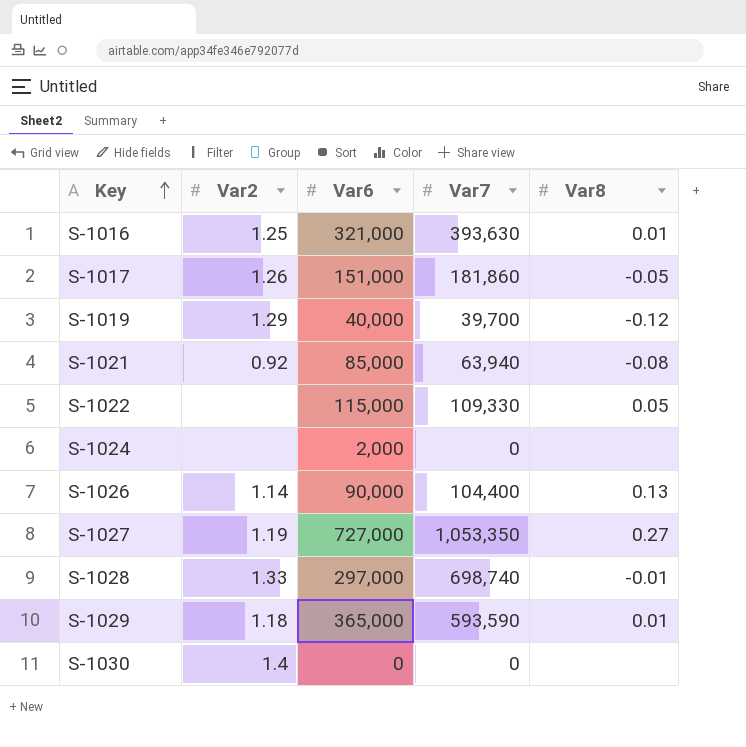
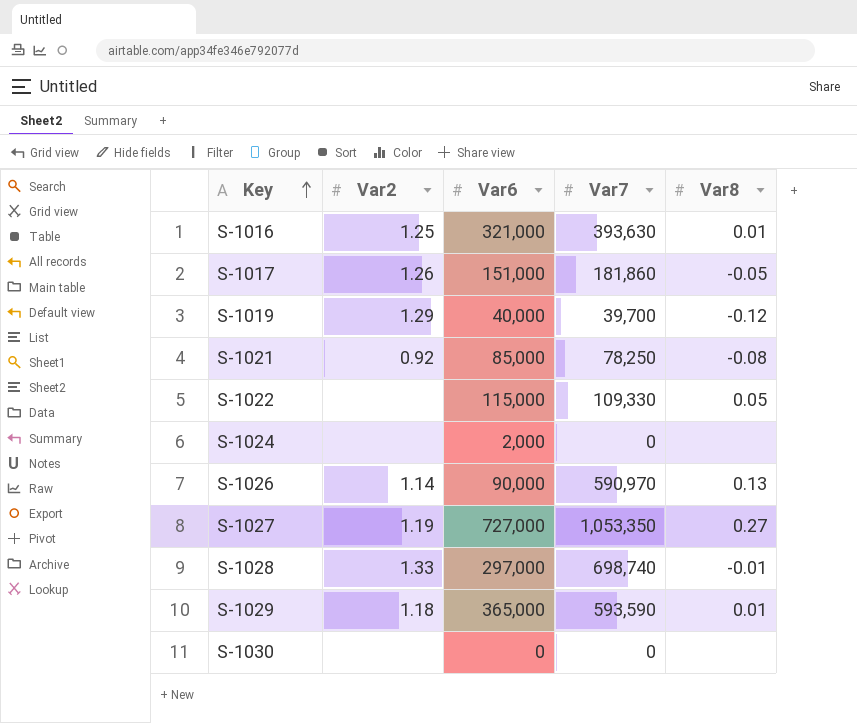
S-1021 | Var7: 63,940 -> 78,250
S-1026 | Var7: 104,400 -> 590,970
S-1030 | Var2: 1.4 -> none

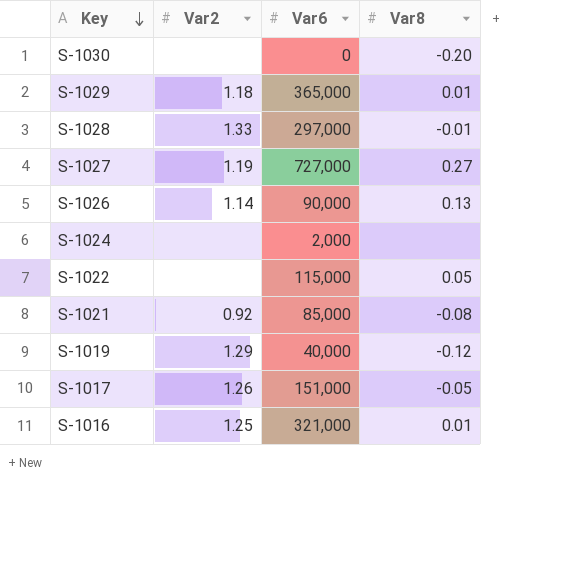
row order: Key ascending -> Key descending
column Var7 | position: 4 -> none
S-1030 | Var8: none -> -0.20

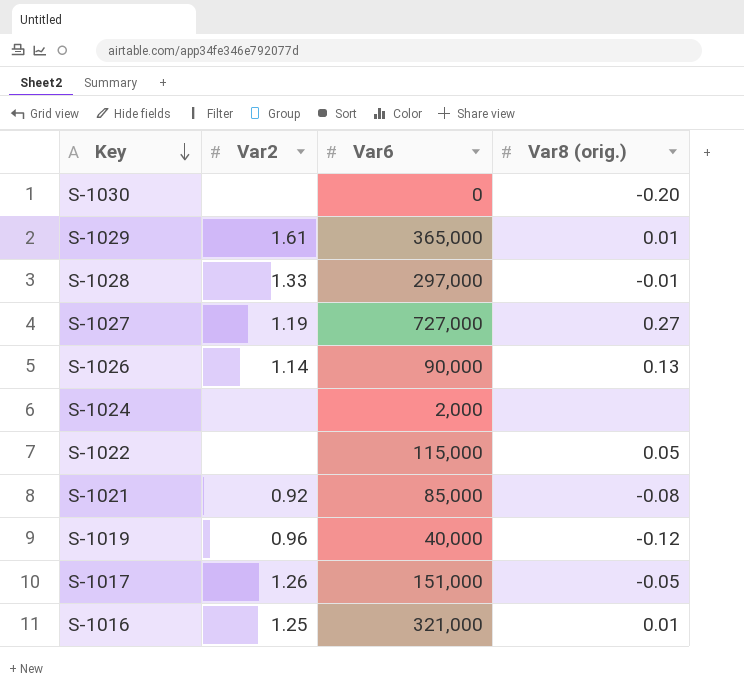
column name: Var8 -> Var8 (orig.)
S-1029 | Var2: 1.18 -> 1.61
S-1019 | Var2: 1.29 -> 0.96

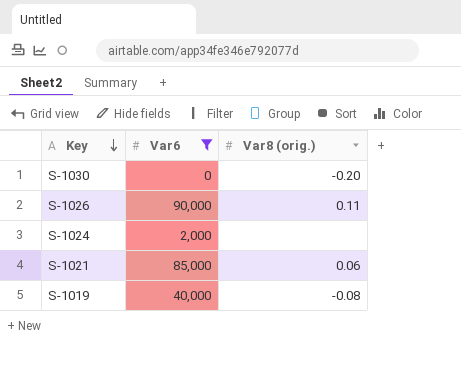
filter: none -> Var6 <= 90,000
column Var2 | position: 2 -> none
S-1026 | Var8 (orig.): 0.13 -> 0.11
S-1021 | Var8 (orig.): -0.08 -> 0.06
S-1019 | Var8 (orig.): -0.12 -> -0.08

